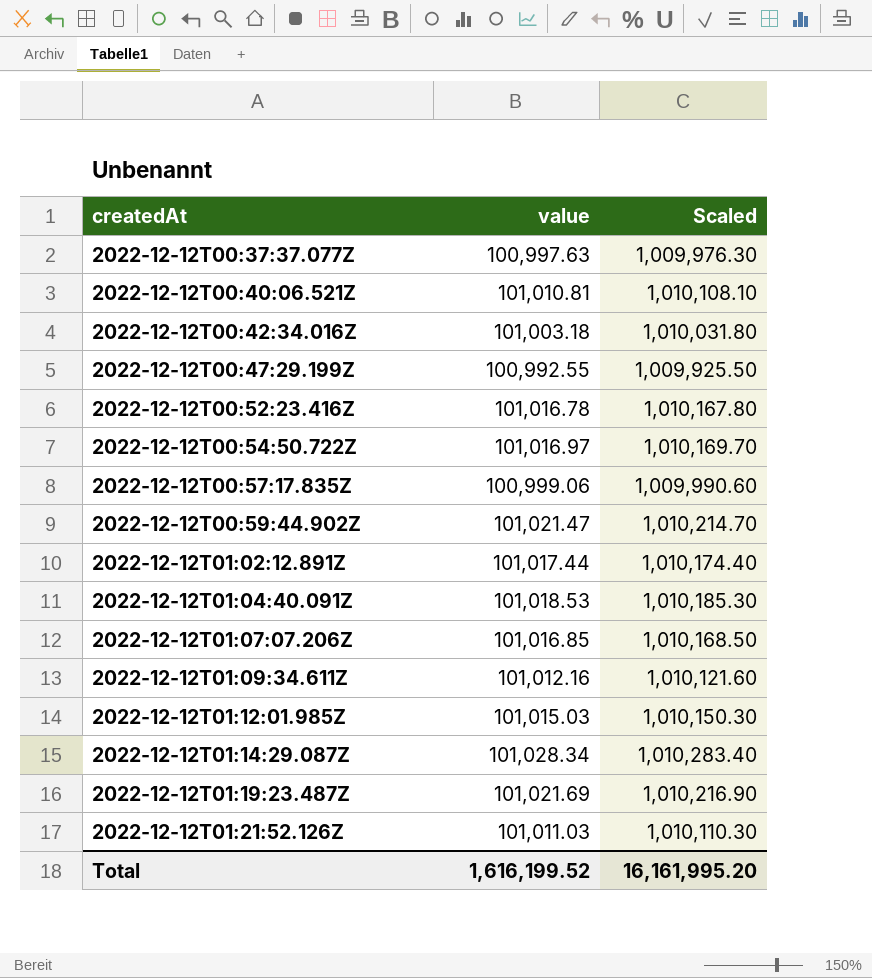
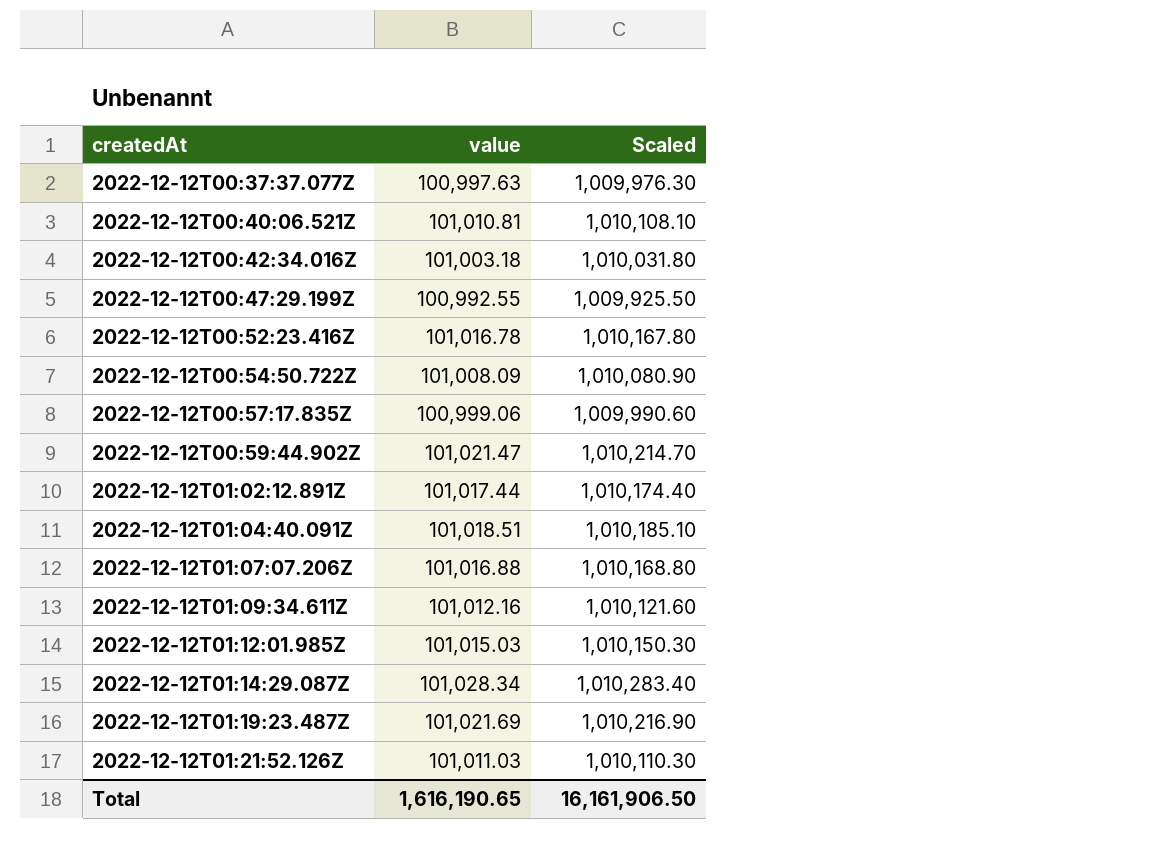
2022-12-12T00:54:50.722Z | value: 101,016.97 -> 101,008.09
2022-12-12T00:54:50.722Z | Scaled: 1,010,169.70 -> 1,010,080.90
2022-12-12T01:04:40.091Z | value: 101,018.53 -> 101,018.51
2022-12-12T01:04:40.091Z | Scaled: 1,010,185.30 -> 1,010,185.10
2022-12-12T01:07:07.206Z | value: 101,016.85 -> 101,016.88
2022-12-12T01:07:07.206Z | Scaled: 1,010,168.50 -> 1,010,168.80
Total | value: 1,616,199.52 -> 1,616,190.65
Total | Scaled: 16,161,995.20 -> 16,161,906.50

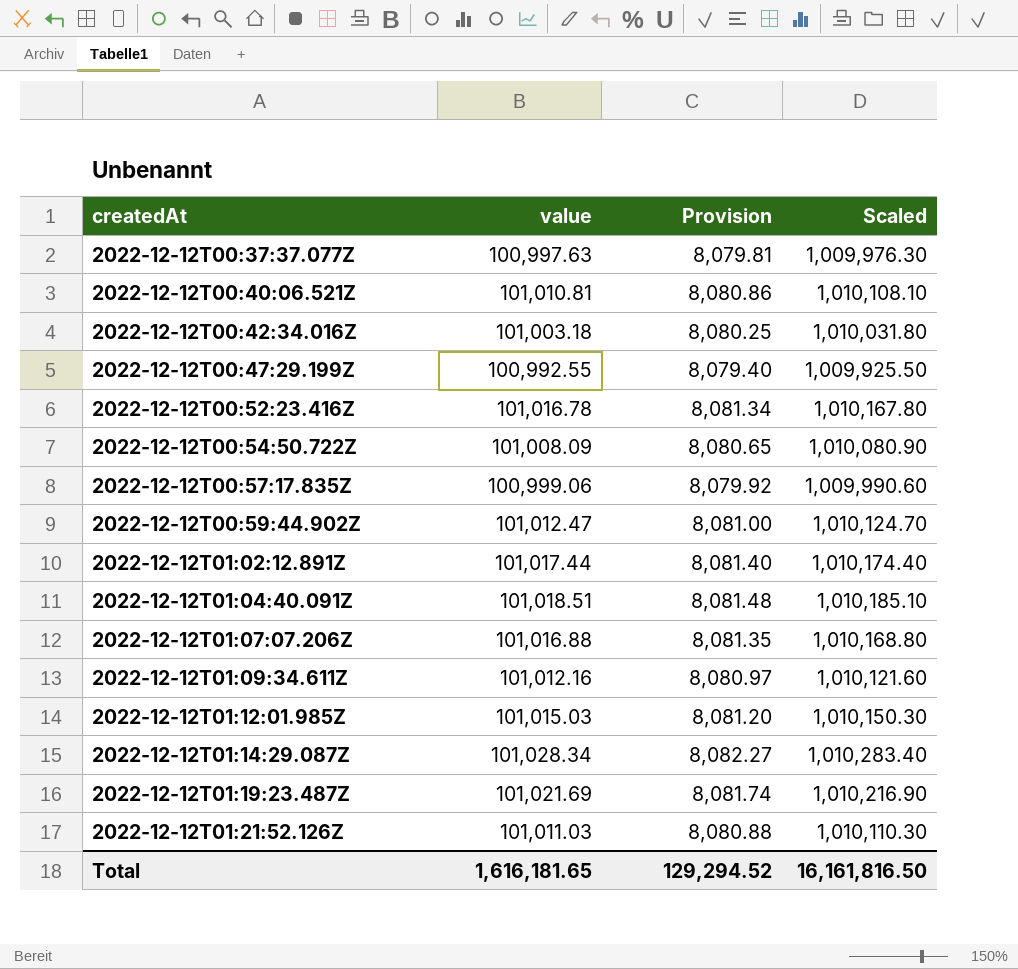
column Provision | formula: none -> [value] * 0.08
2022-12-12T00:59:44.902Z | value: 101,021.47 -> 101,012.47
2022-12-12T00:59:44.902Z | Scaled: 1,010,214.70 -> 1,010,124.70
Total | value: 1,616,190.65 -> 1,616,181.65
Total | Scaled: 16,161,906.50 -> 16,161,816.50

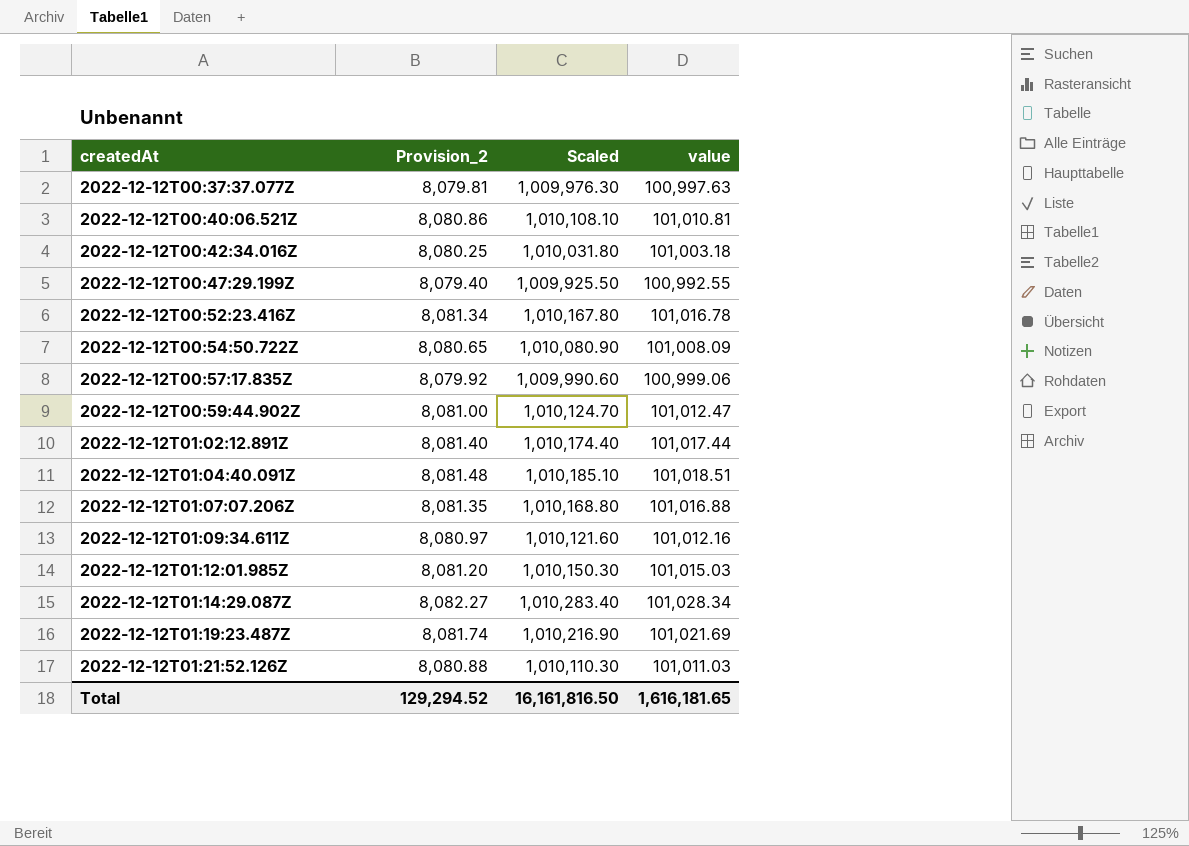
column name: Provision -> Provision_2
column value | position: 2 -> 4

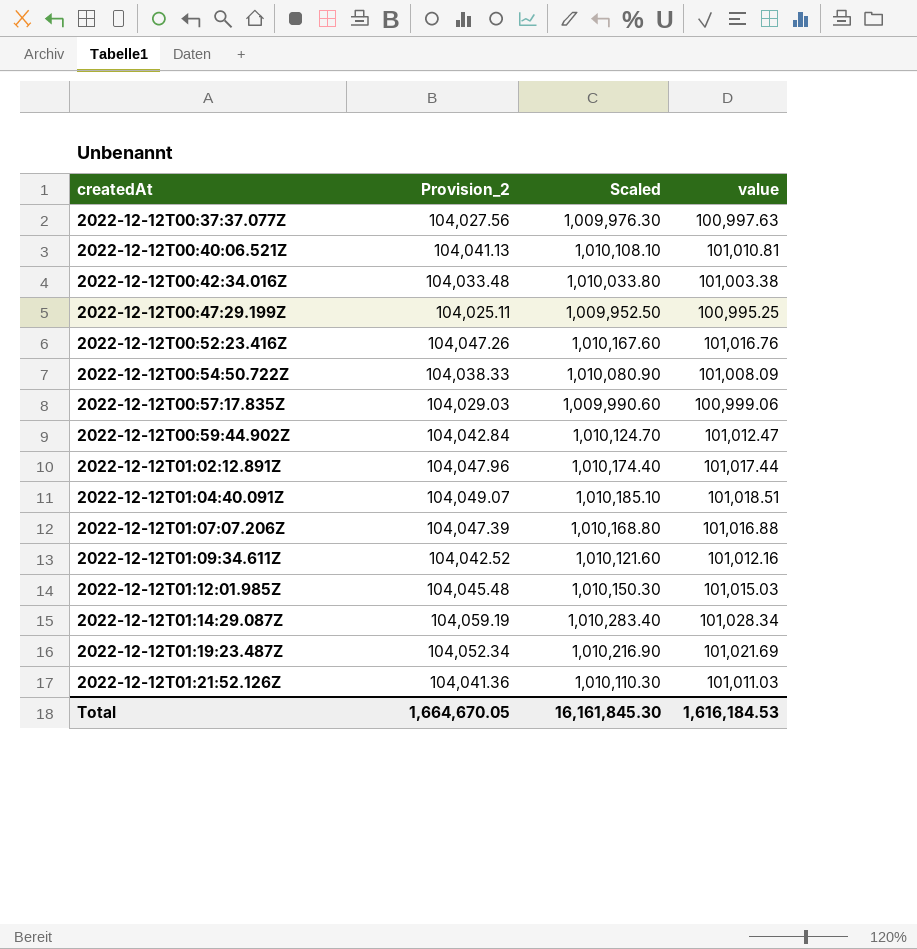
column Provision_2 | formula: [value] * 0.08 -> [value] * 1.03
2022-12-12T00:42:34.016Z | Scaled: 1,010,031.80 -> 1,010,033.80
2022-12-12T00:42:34.016Z | value: 101,003.18 -> 101,003.38
2022-12-12T00:47:29.199Z | Scaled: 1,009,925.50 -> 1,009,952.50
2022-12-12T00:47:29.199Z | value: 100,992.55 -> 100,995.25
2022-12-12T00:52:23.416Z | Scaled: 1,010,167.80 -> 1,010,167.60
2022-12-12T00:52:23.416Z | value: 101,016.78 -> 101,016.76
Total | Provision_2: 129,294.52 -> 1,664,670.05
Total | Scaled: 16,161,816.50 -> 16,161,845.30
Total | value: 1,616,181.65 -> 1,616,184.53

